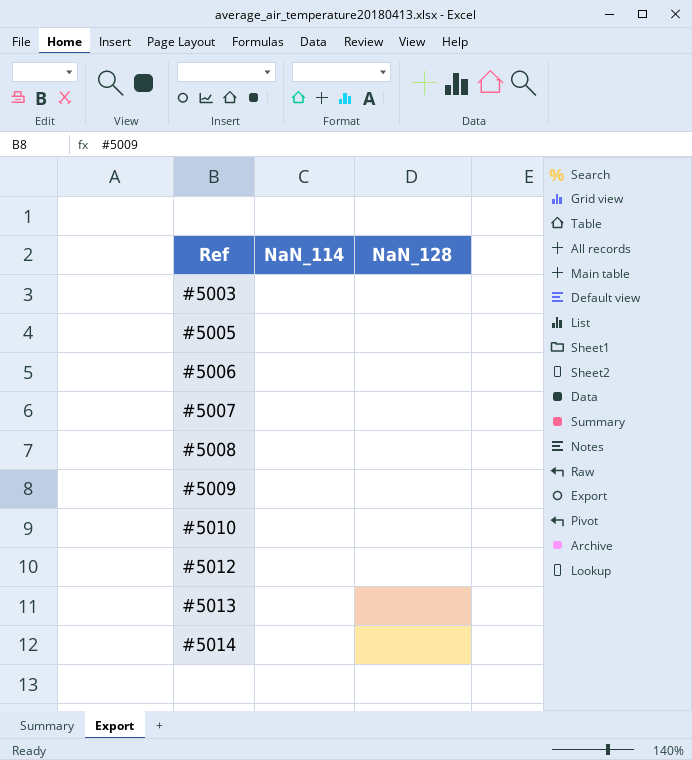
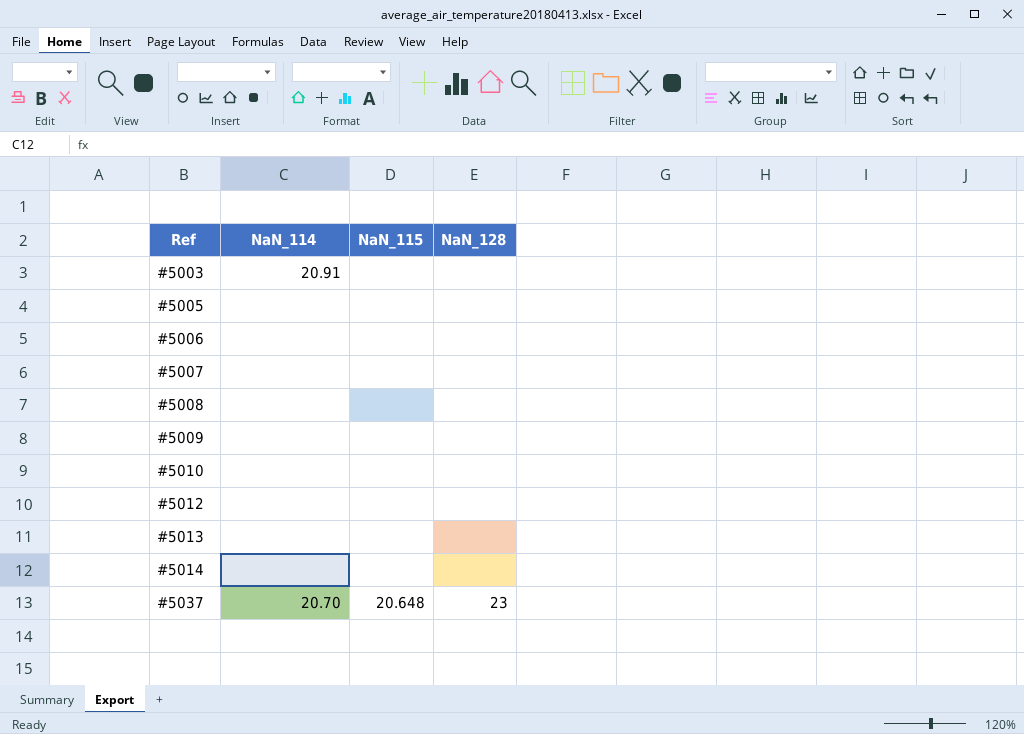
column NaN_115 | position: none -> 3
#5003 | NaN_114: none -> 20.91
row #5037: none -> 20.70 | 20.648 | 23

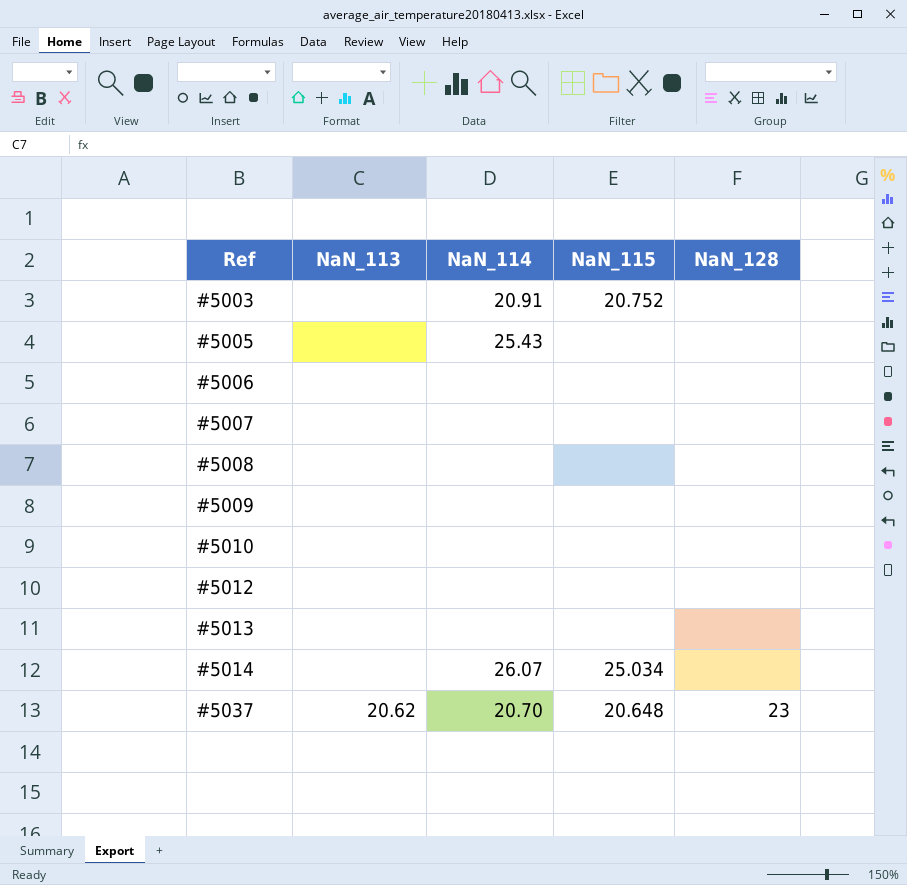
column NaN_113 | position: none -> 2
#5003 | NaN_115: none -> 20.752
#5005 | NaN_114: none -> 25.43
#5014 | NaN_114: none -> 26.07
#5014 | NaN_115: none -> 25.034

